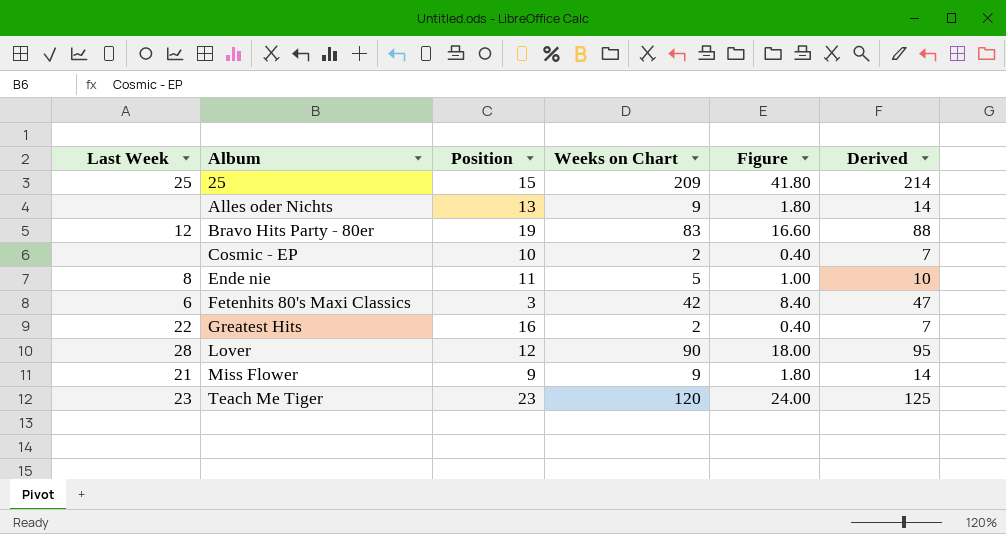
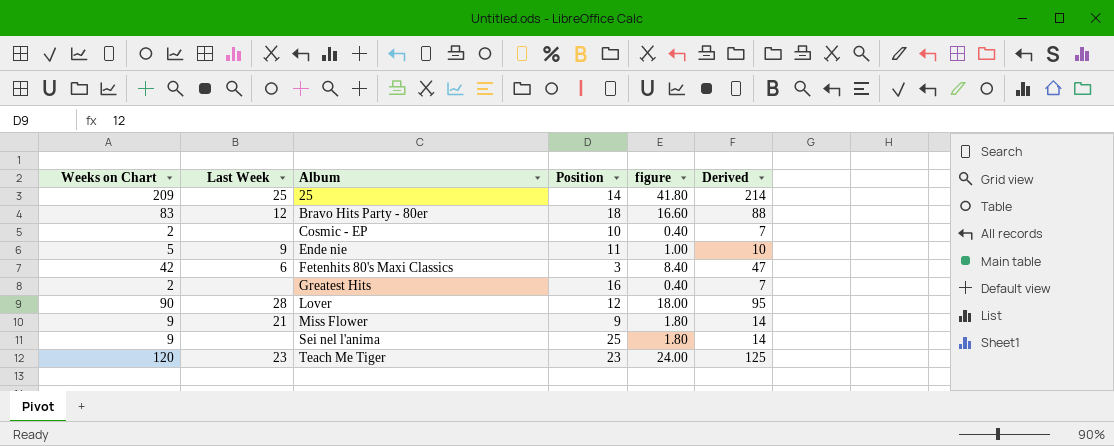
column Weeks on Chart | position: 4 -> 1
column name: Figure -> figure
row Alles oder Nichts: none | 13 | 9 | 1.80 | 14 -> none
25 | Position: 15 -> 14
Bravo Hits Party - 80er | Position: 19 -> 18
Ende nie | Last Week: 8 -> 9
Greatest Hits | Last Week: 22 -> none
row Sei nel l'anima: none -> 9 | none | 25 | 1.80 | 14

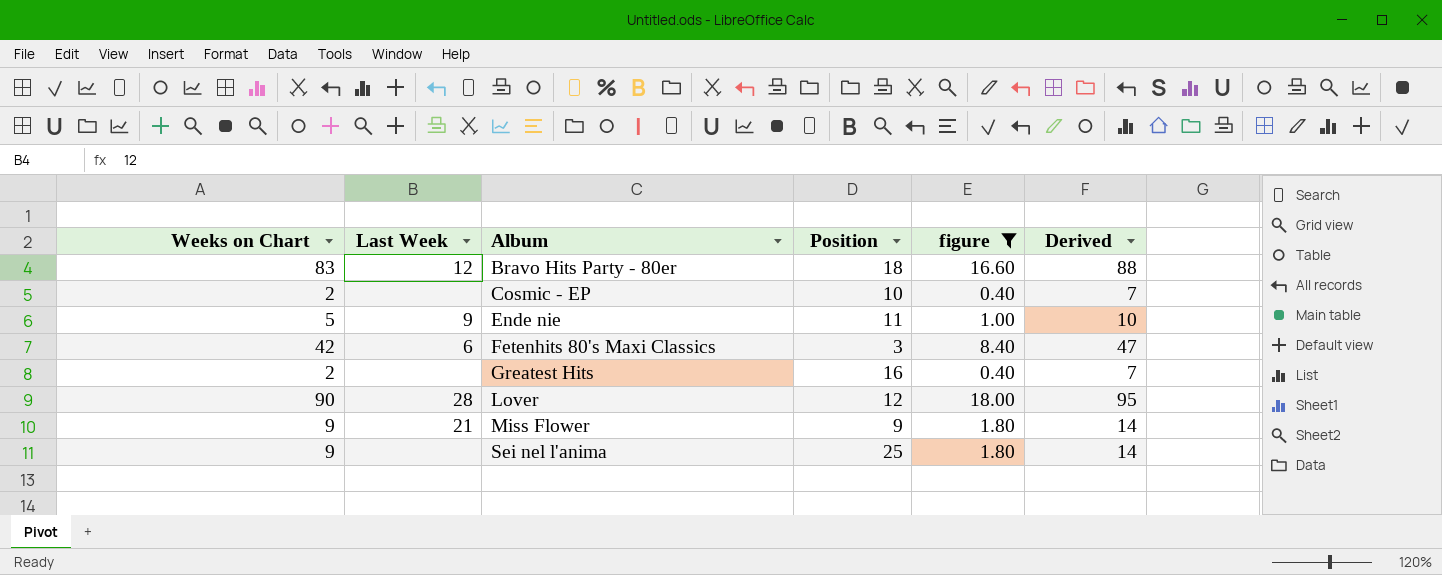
filter: none -> figure <= 18.00

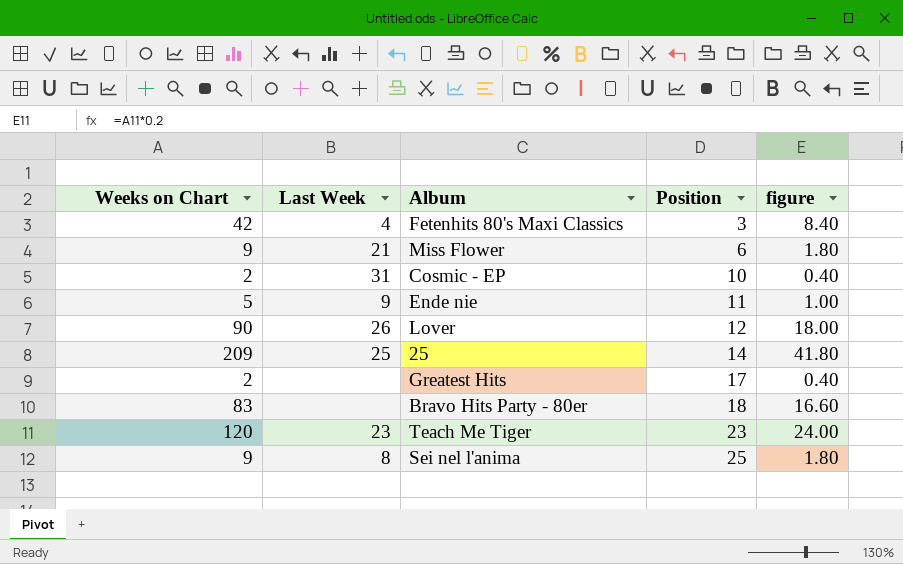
filter: figure <= 18.00 -> none
row order: Album ascending -> Position ascending
column Derived | formula: [Weeks on Chart] + 5 -> none
Fetenhits 80's Maxi Classics | Last Week: 6 -> 4
Miss Flower | Position: 9 -> 6
Cosmic - EP | Last Week: none -> 31
Lover | Last Week: 28 -> 26
Greatest Hits | Position: 16 -> 17
Bravo Hits Party - 80er | Last Week: 12 -> none
Sei nel l'anima | Last Week: none -> 8

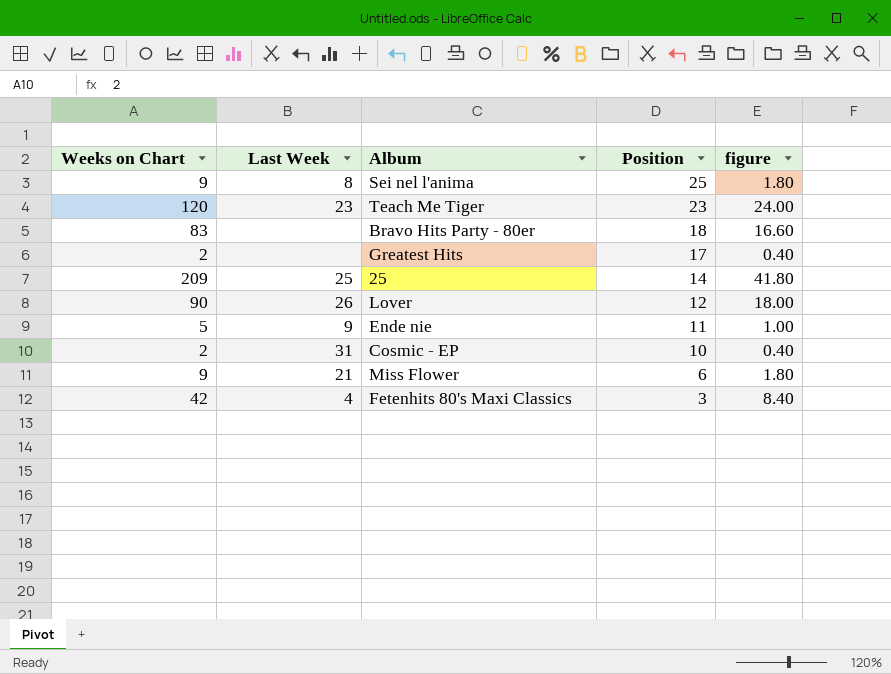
row order: Position ascending -> Position descending

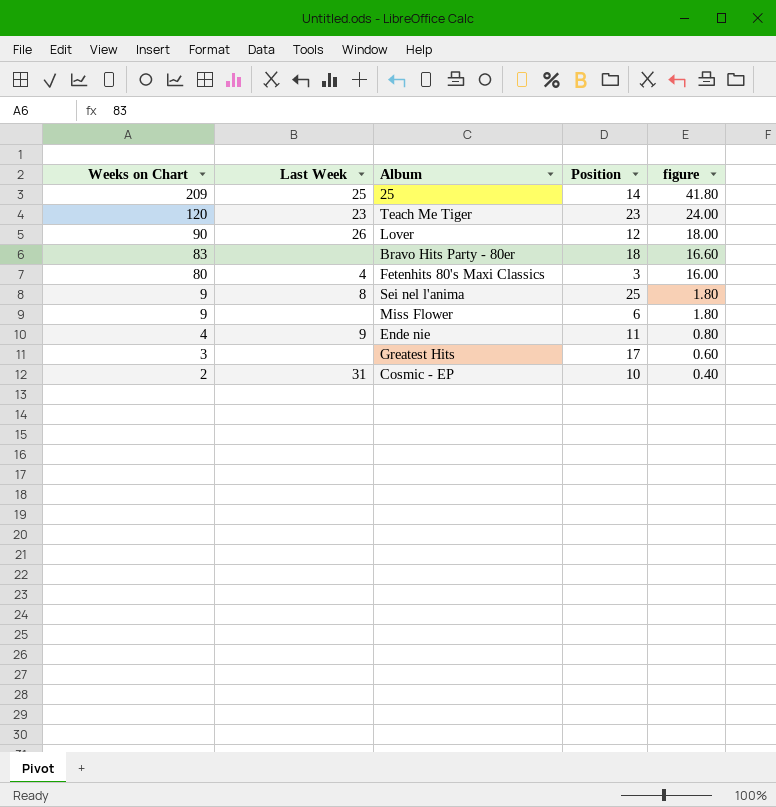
row order: Position descending -> Weeks on Chart descending
Fetenhits 80's Maxi Classics | Weeks on Chart: 42 -> 80
Fetenhits 80's Maxi Classics | figure: 8.40 -> 16.00
Miss Flower | Last Week: 21 -> none
Ende nie | Weeks on Chart: 5 -> 4
Ende nie | figure: 1.00 -> 0.80
Greatest Hits | Weeks on Chart: 2 -> 3
Greatest Hits | figure: 0.40 -> 0.60

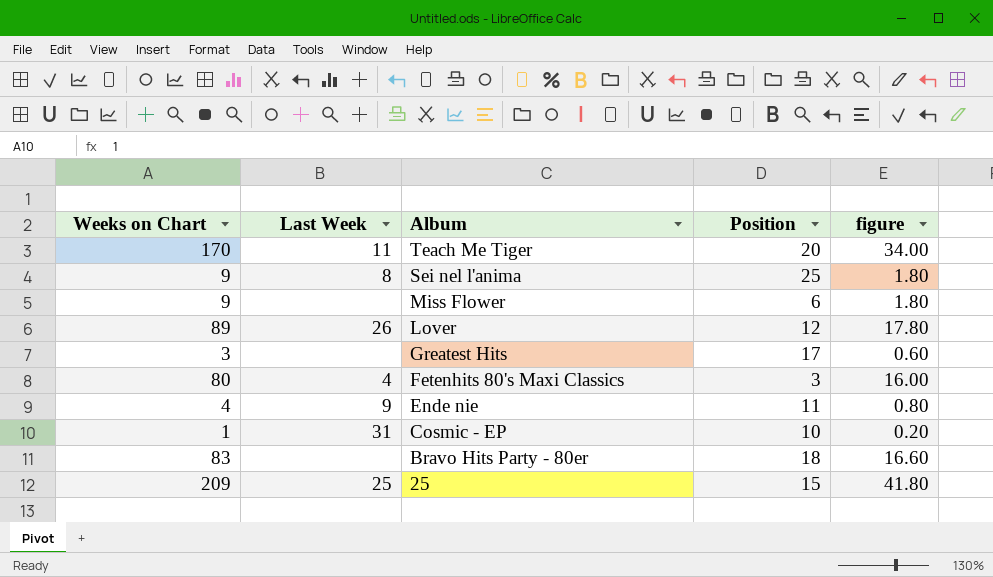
row order: Weeks on Chart descending -> Album descending
Teach Me Tiger | Weeks on Chart: 120 -> 170
Teach Me Tiger | Last Week: 23 -> 11
Teach Me Tiger | Position: 23 -> 20
Teach Me Tiger | figure: 24.00 -> 34.00
Lover | Weeks on Chart: 90 -> 89
Lover | figure: 18.00 -> 17.80
Cosmic - EP | Weeks on Chart: 2 -> 1
Cosmic - EP | figure: 0.40 -> 0.20
25 | Position: 14 -> 15

